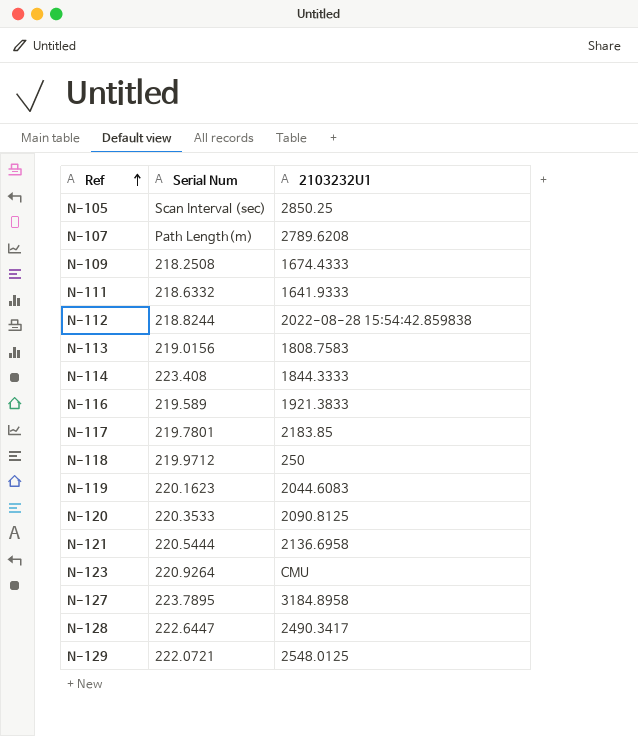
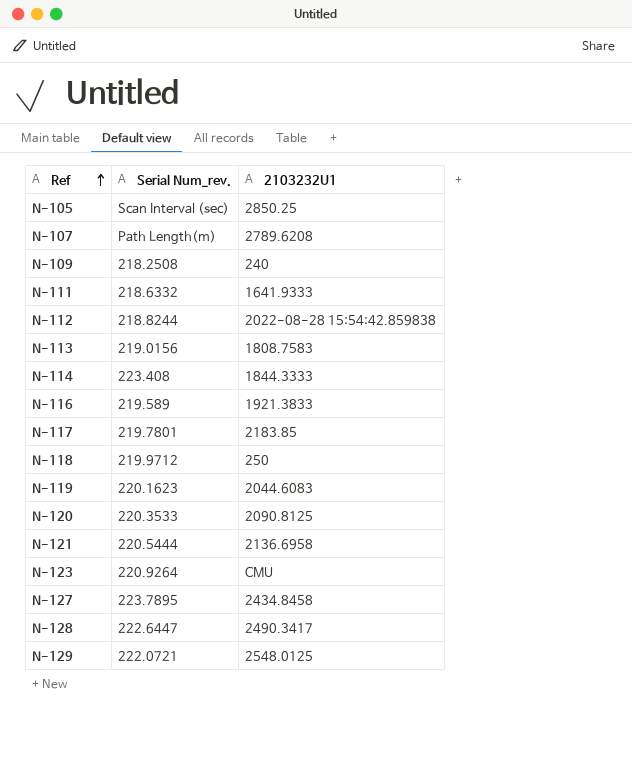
column name: Serial Num -> Serial Num_rev.
N-109 | 2103232U1: 1674.4333 -> 240
N-127 | 2103232U1: 3184.8958 -> 2434.8458

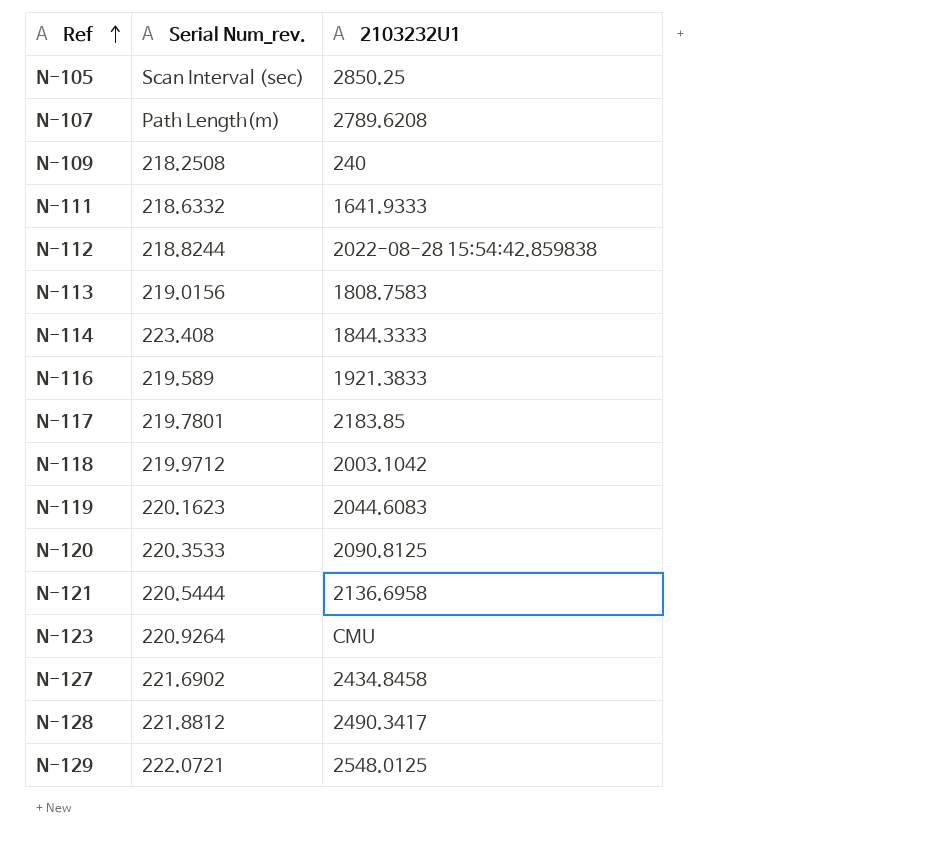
N-118 | 2103232U1: 250 -> 2003.1042
N-127 | Serial Num_rev.: 223.7895 -> 221.6902
N-128 | Serial Num_rev.: 222.6447 -> 221.8812

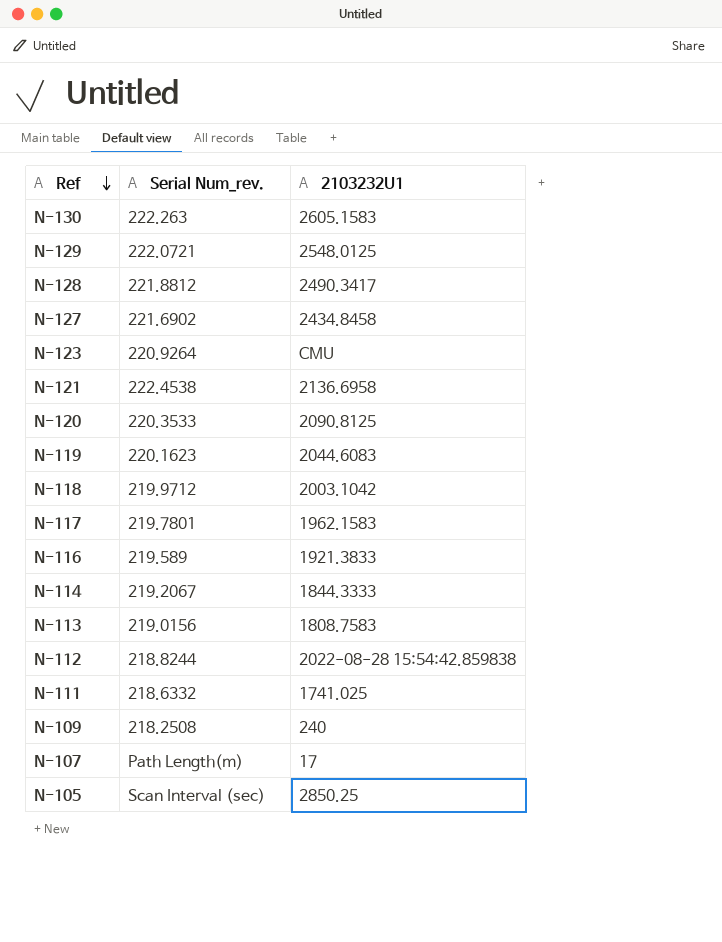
row order: Ref ascending -> Ref descending
row N-130: none -> 222.263 | 2605.1583
N-121 | Serial Num_rev.: 220.5444 -> 222.4538
N-117 | 2103232U1: 2183.85 -> 1962.1583
N-114 | Serial Num_rev.: 223.408 -> 219.2067
N-111 | 2103232U1: 1641.9333 -> 1741.025
N-107 | 2103232U1: 2789.6208 -> 17

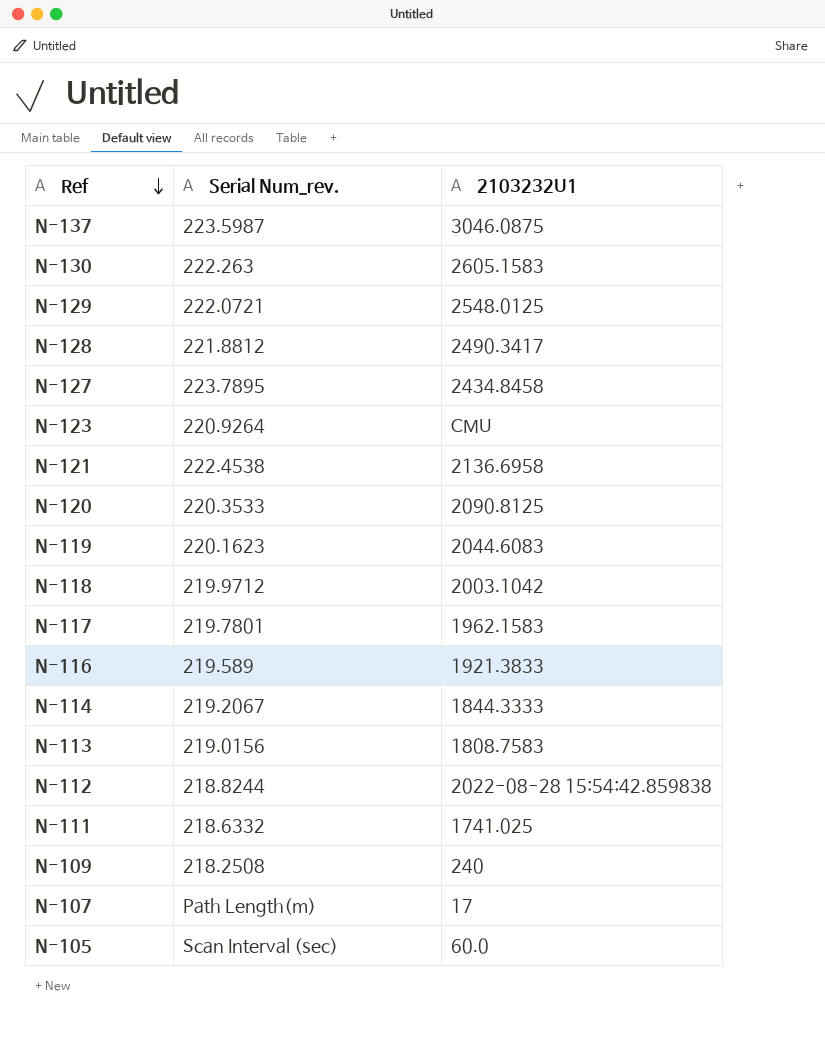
row N-137: none -> 223.5987 | 3046.0875
N-127 | Serial Num_rev.: 221.6902 -> 223.7895
N-105 | 2103232U1: 2850.25 -> 60.0

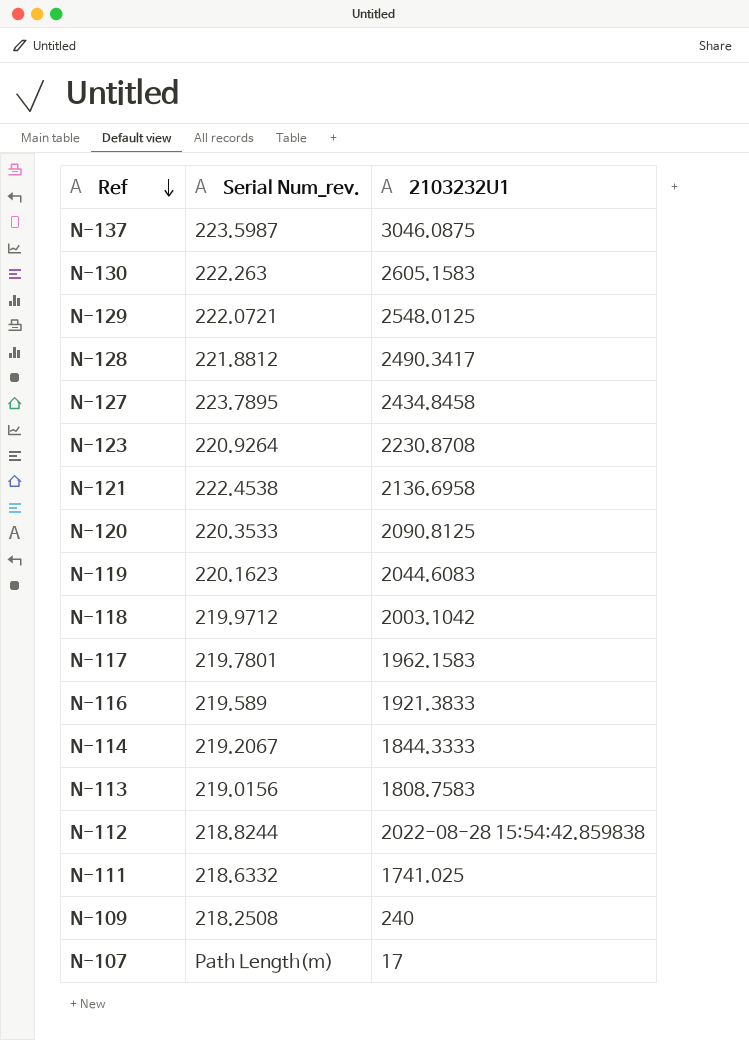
row N-105: Scan Interval (sec) | 60.0 -> none
N-123 | 2103232U1: CMU -> 2230.8708

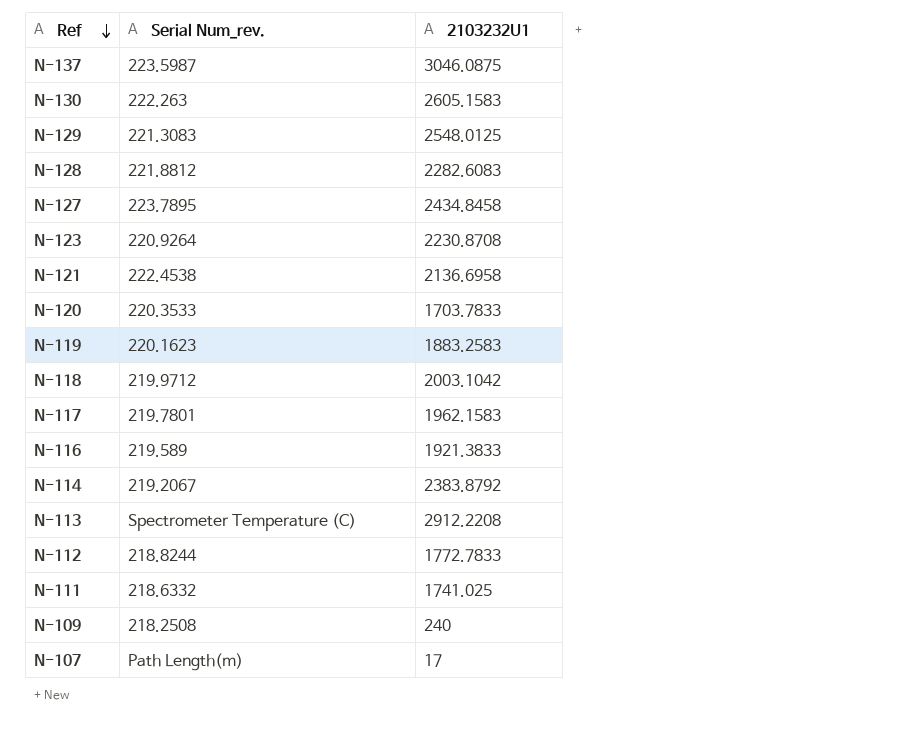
N-129 | Serial Num_rev.: 222.0721 -> 221.3083
N-128 | 2103232U1: 2490.3417 -> 2282.6083
N-120 | 2103232U1: 2090.8125 -> 1703.7833
N-119 | 2103232U1: 2044.6083 -> 1883.2583
N-114 | 2103232U1: 1844.3333 -> 2383.8792
N-113 | Serial Num_rev.: 219.0156 -> Spectrometer Temperature (C)
N-113 | 2103232U1: 1808.7583 -> 2912.2208
N-112 | 2103232U1: 2022-08-28 15:54:42.859838 -> 1772.7833

